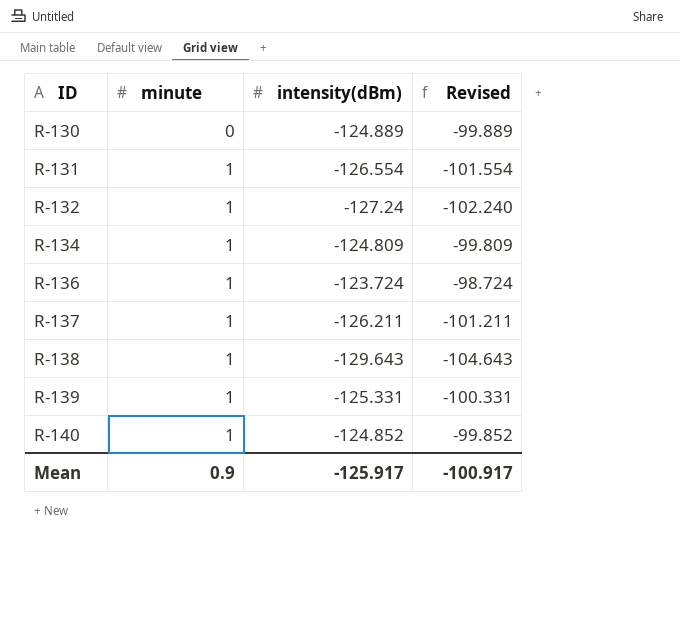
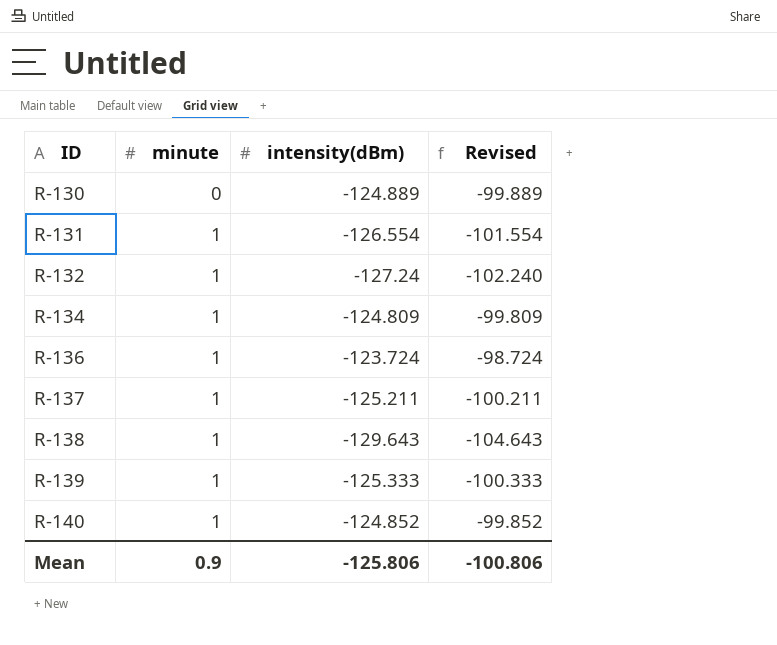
R-137 | intensity(dBm): -126.211 -> -125.211
R-137 | Revised: -101.211 -> -100.211
R-139 | intensity(dBm): -125.331 -> -125.333
R-139 | Revised: -100.331 -> -100.333
Mean | intensity(dBm): -125.917 -> -125.806
Mean | Revised: -100.917 -> -100.806

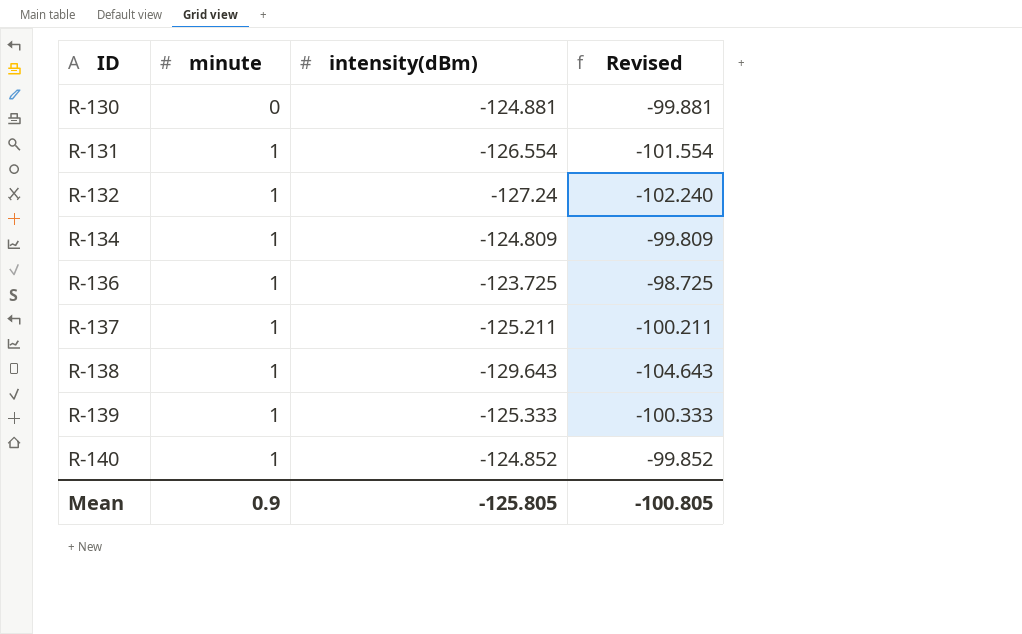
R-130 | intensity(dBm): -124.889 -> -124.881
R-130 | Revised: -99.889 -> -99.881
R-136 | intensity(dBm): -123.724 -> -123.725
R-136 | Revised: -98.724 -> -98.725
Mean | intensity(dBm): -125.806 -> -125.805
Mean | Revised: -100.806 -> -100.805

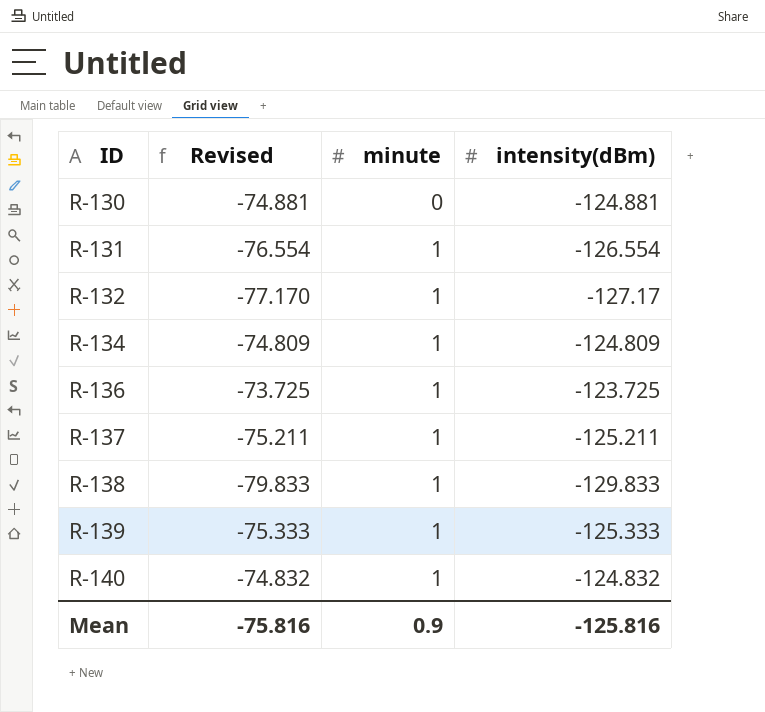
column Revised | formula: [intensity(dBm)] + 25 -> [intensity(dBm)] + 50
column Revised | position: 4 -> 2
R-132 | intensity(dBm): -127.24 -> -127.17
R-138 | intensity(dBm): -129.643 -> -129.833
R-140 | intensity(dBm): -124.852 -> -124.832
Mean | Revised: -100.805 -> -75.816
Mean | intensity(dBm): -125.805 -> -125.816

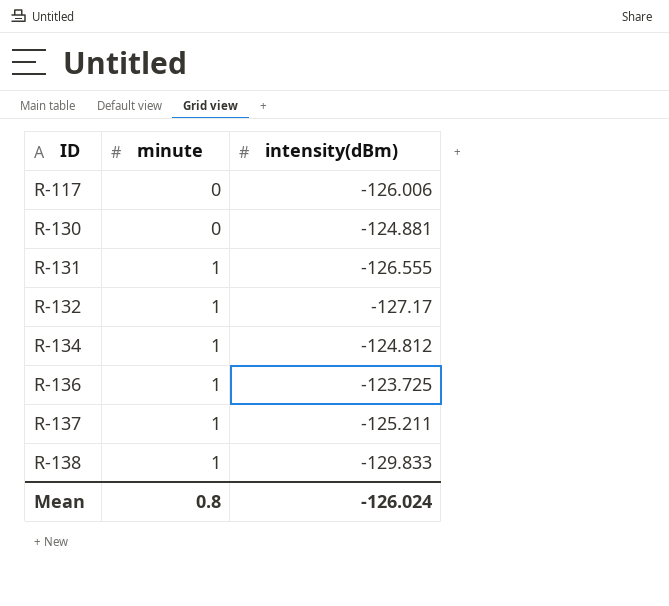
column Revised | formula: [intensity(dBm)] + 50 -> none
row R-139: -75.333 | 1 | -125.333 -> none
row R-140: -74.832 | 1 | -124.832 -> none
row R-117: none -> 0 | -126.006
R-131 | intensity(dBm): -126.554 -> -126.555
R-134 | intensity(dBm): -124.809 -> -124.812
Mean | minute: 0.9 -> 0.8
Mean | intensity(dBm): -125.816 -> -126.024

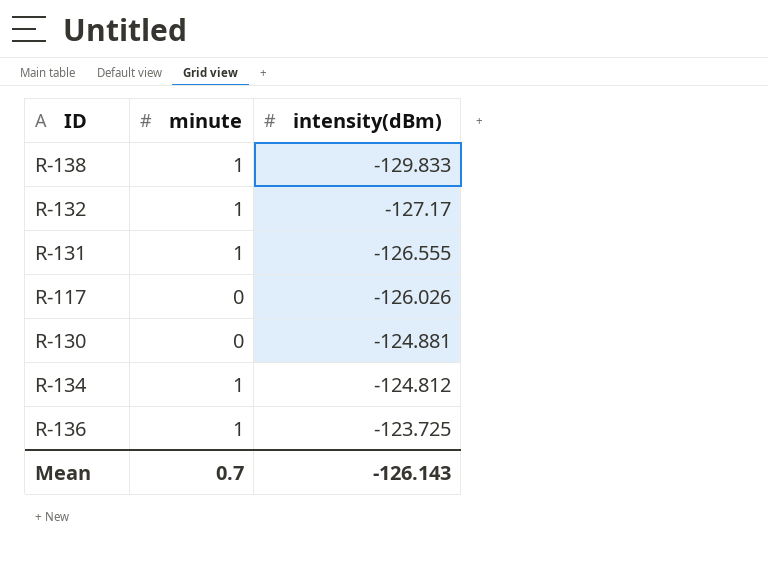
row order: ID ascending -> intensity(dBm) ascending
row R-137: 1 | -125.211 -> none
R-117 | intensity(dBm): -126.006 -> -126.026
Mean | minute: 0.8 -> 0.7
Mean | intensity(dBm): -126.024 -> -126.143

